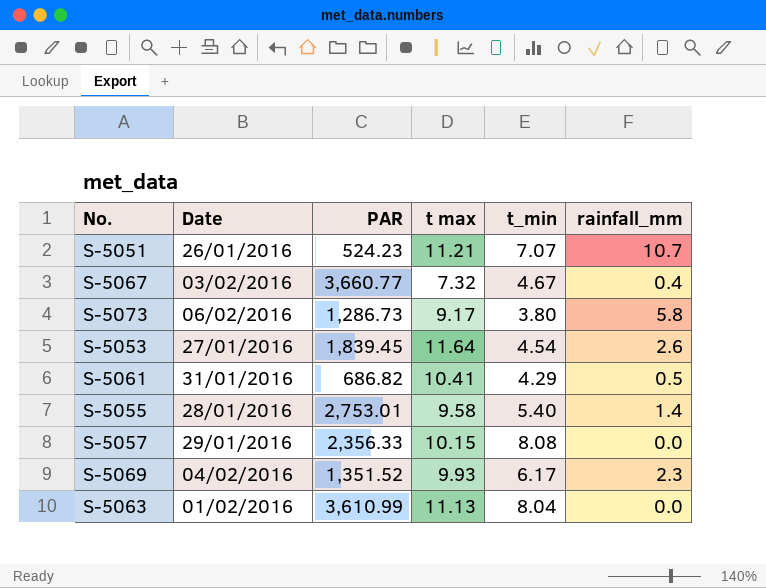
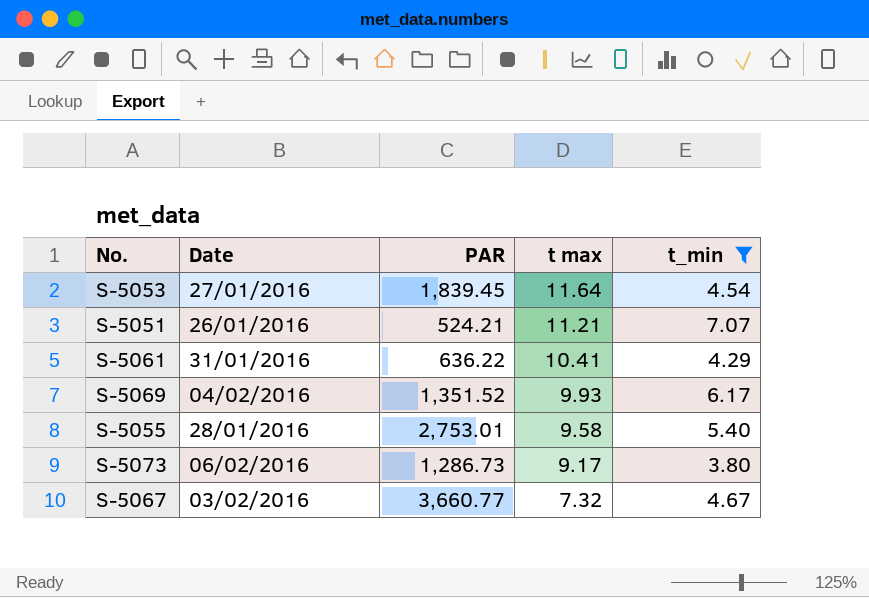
filter: none -> t_min <= 7.07
row order: none -> t max descending
column rainfall_mm | position: 6 -> none
S-5051 | PAR: 524.23 -> 524.21
S-5061 | PAR: 686.82 -> 636.22

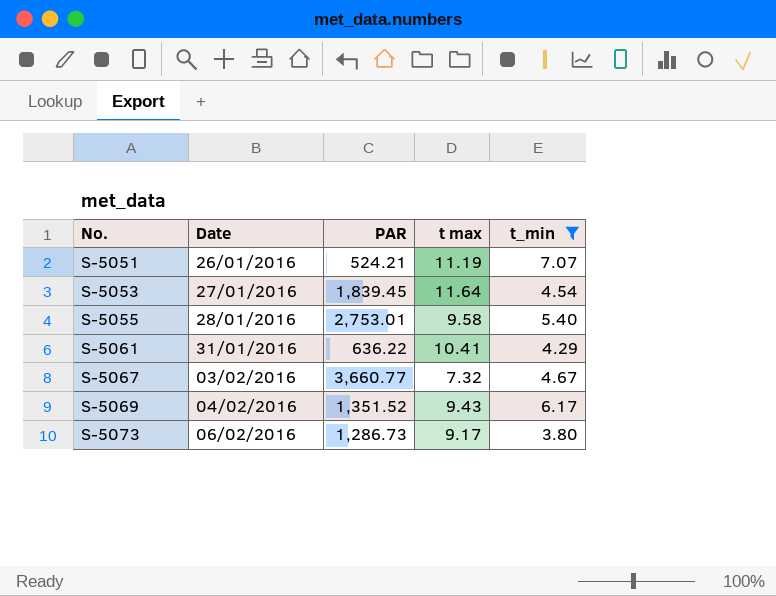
row order: t max descending -> No. ascending
S-5051 | t max: 11.21 -> 11.19
S-5069 | t max: 9.93 -> 9.43

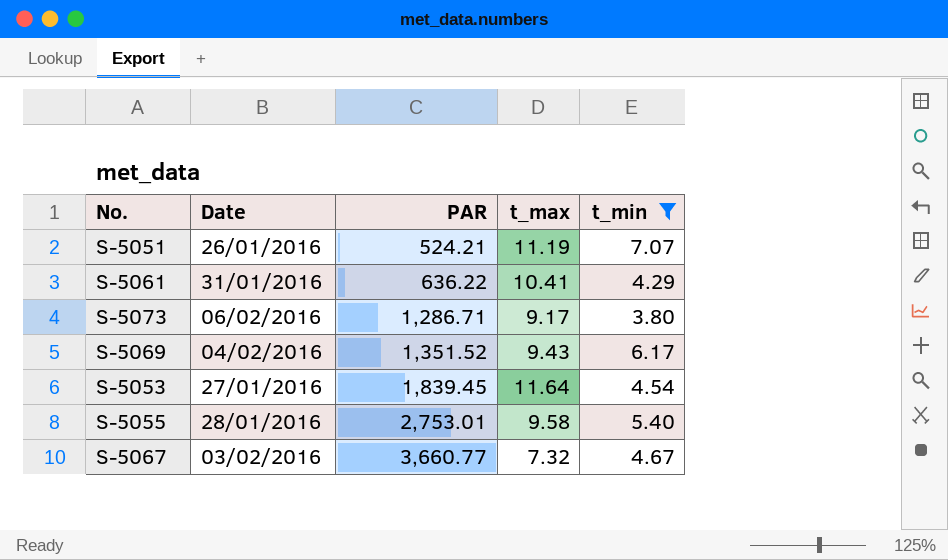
row order: No. ascending -> PAR ascending
column name: t max -> t_max
S-5073 | PAR: 1,286.73 -> 1,286.71

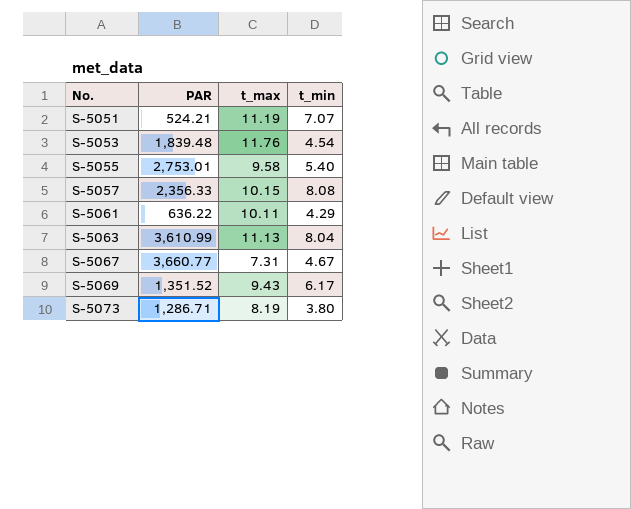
filter: t_min <= 7.07 -> none
row order: PAR ascending -> No. ascending
column Date | position: 2 -> none
S-5053 | PAR: 1,839.45 -> 1,839.48
S-5053 | t_max: 11.64 -> 11.76
S-5061 | t_max: 10.41 -> 10.11
S-5067 | t_max: 7.32 -> 7.31
S-5073 | t_max: 9.17 -> 8.19

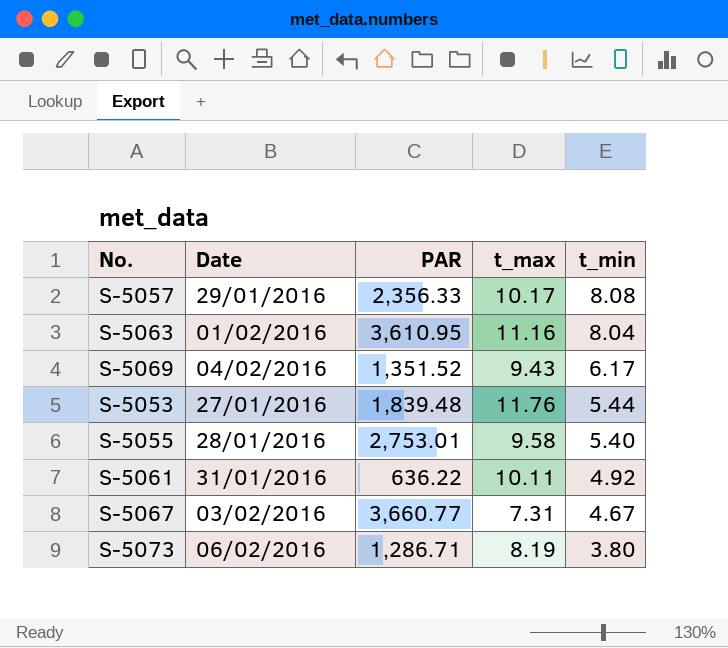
row order: No. ascending -> t_min descending
column Date | position: none -> 2
row S-5051: 524.21 | 11.19 | 7.07 -> none
S-5057 | t_max: 10.15 -> 10.17
S-5063 | PAR: 3,610.99 -> 3,610.95
S-5063 | t_max: 11.13 -> 11.16
S-5053 | t_min: 4.54 -> 5.44
S-5061 | t_min: 4.29 -> 4.92

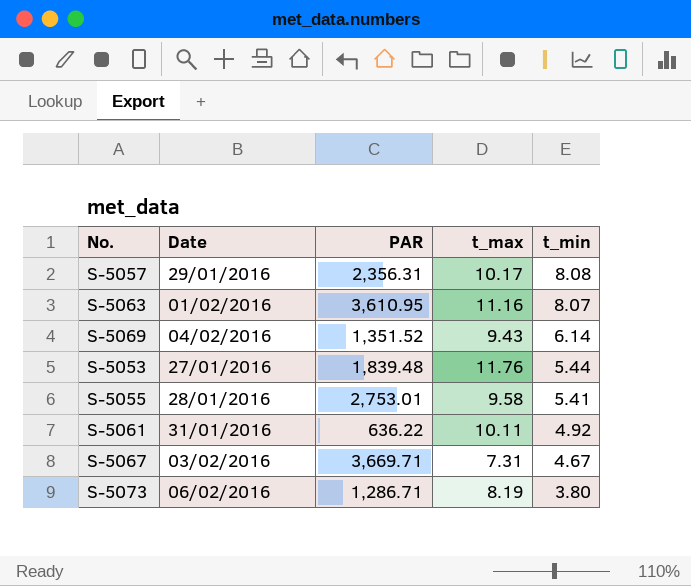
S-5057 | PAR: 2,356.33 -> 2,356.31
S-5063 | t_min: 8.04 -> 8.07
S-5069 | t_min: 6.17 -> 6.14
S-5055 | t_min: 5.40 -> 5.41
S-5067 | PAR: 3,660.77 -> 3,669.71

